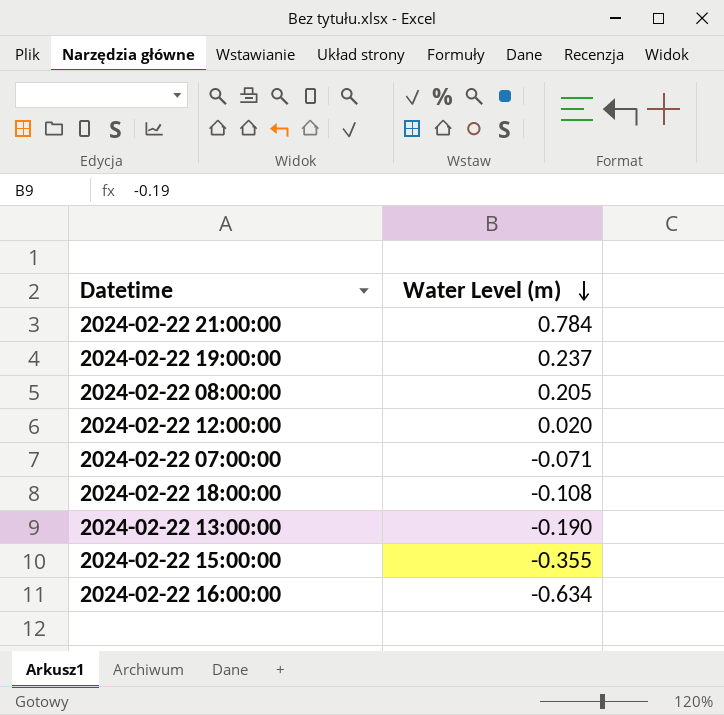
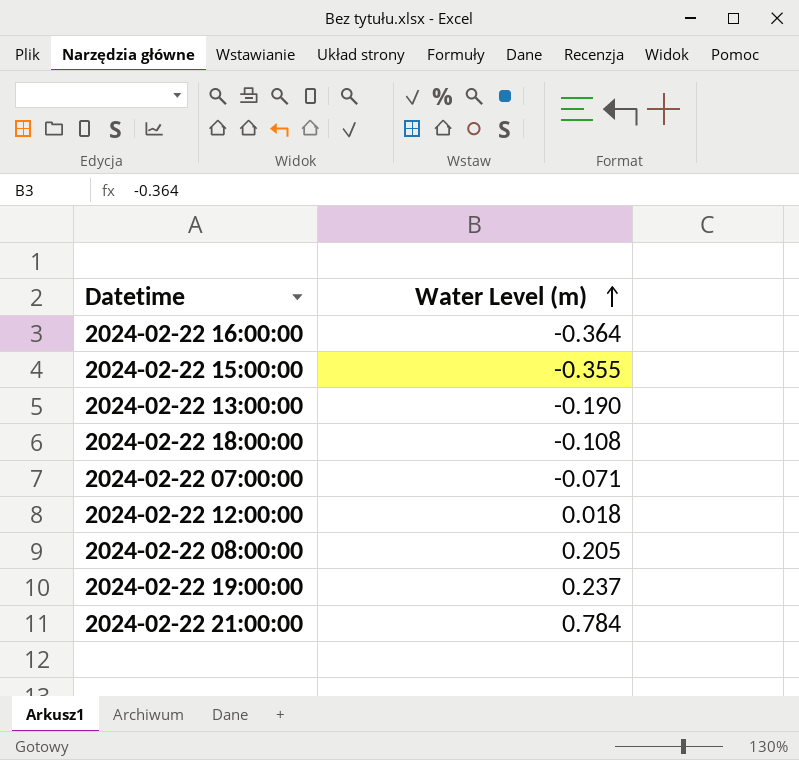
row order: Water Level (m) descending -> Water Level (m) ascending
2024-02-22 16:00:00 | Water Level (m): -0.634 -> -0.364
2024-02-22 12:00:00 | Water Level (m): 0.020 -> 0.018

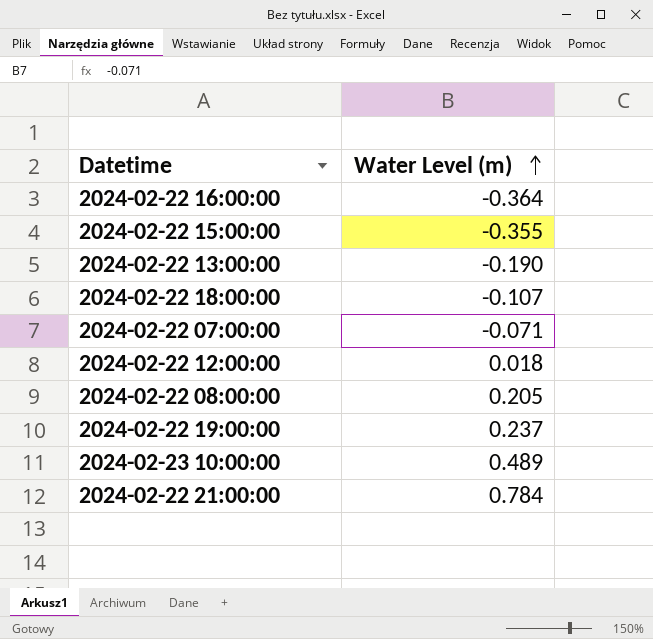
2024-02-22 18:00:00 | Water Level (m): -0.108 -> -0.107
row 2024-02-23 10:00:00: none -> 0.489

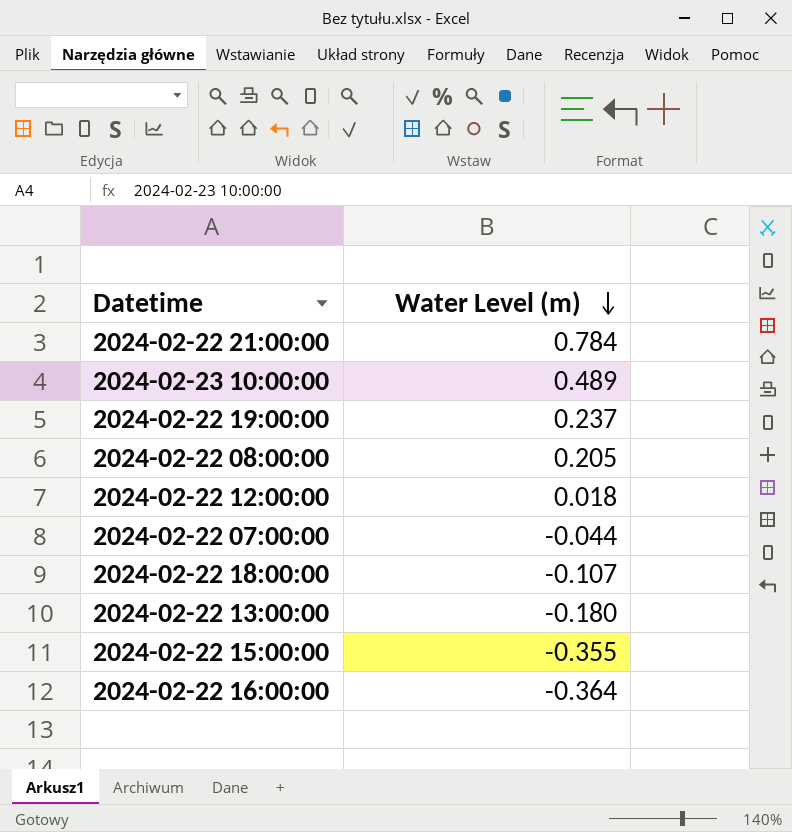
row order: Water Level (m) ascending -> Water Level (m) descending
2024-02-22 07:00:00 | Water Level (m): -0.071 -> -0.044
2024-02-22 13:00:00 | Water Level (m): -0.190 -> -0.180

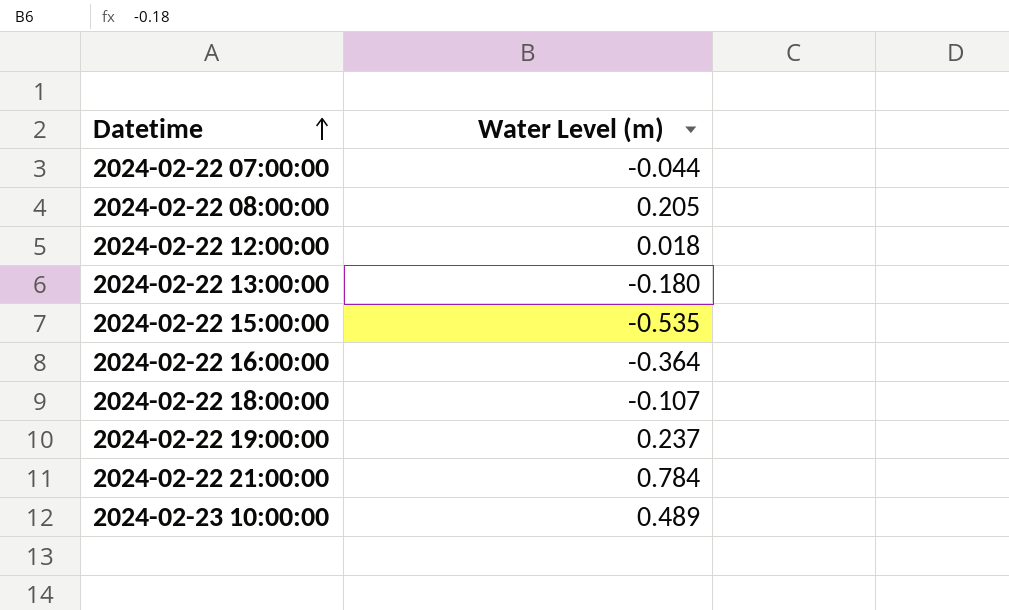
row order: Water Level (m) descending -> Datetime ascending
2024-02-22 15:00:00 | Water Level (m): -0.355 -> -0.535

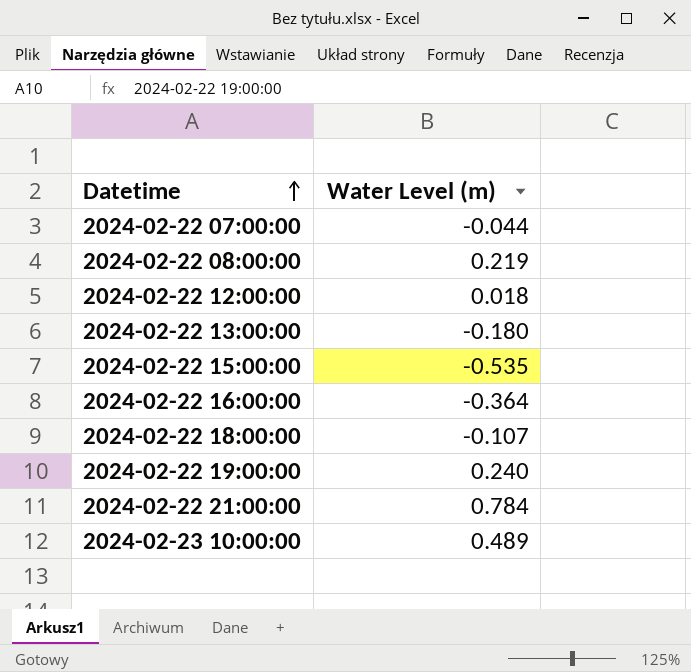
2024-02-22 08:00:00 | Water Level (m): 0.205 -> 0.219
2024-02-22 19:00:00 | Water Level (m): 0.237 -> 0.240

